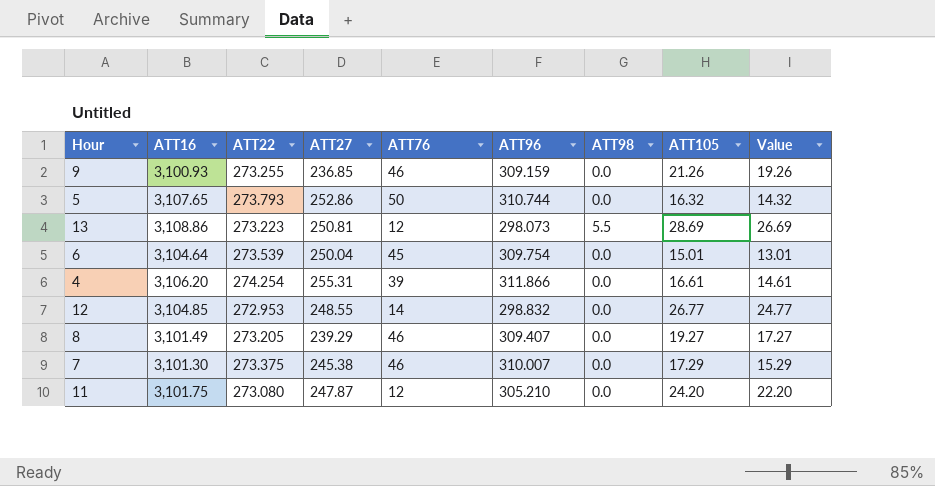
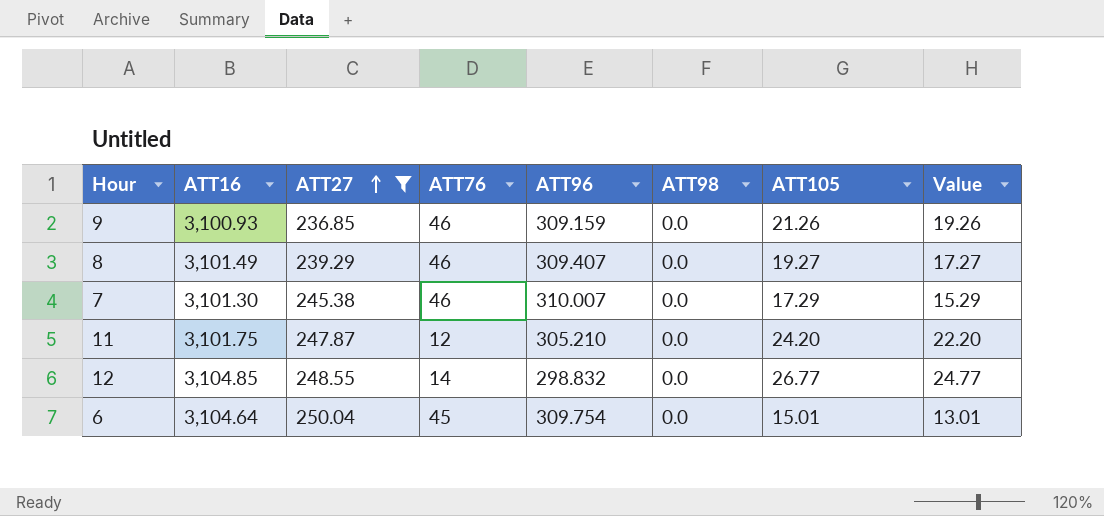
filter: none -> ATT27 <= 250.04
row order: none -> ATT27 ascending
column ATT22 | position: 3 -> none

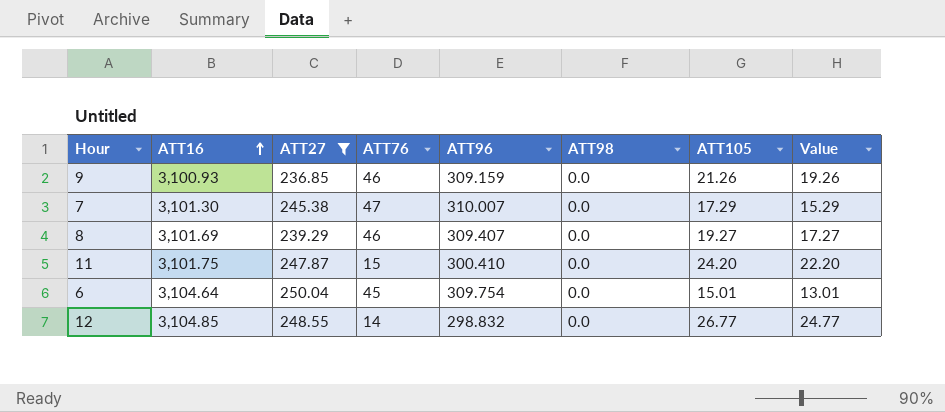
row order: ATT27 ascending -> ATT16 ascending
7 | ATT76: 46 -> 47
8 | ATT16: 3,101.49 -> 3,101.69
11 | ATT76: 12 -> 15
11 | ATT96: 305.210 -> 300.410

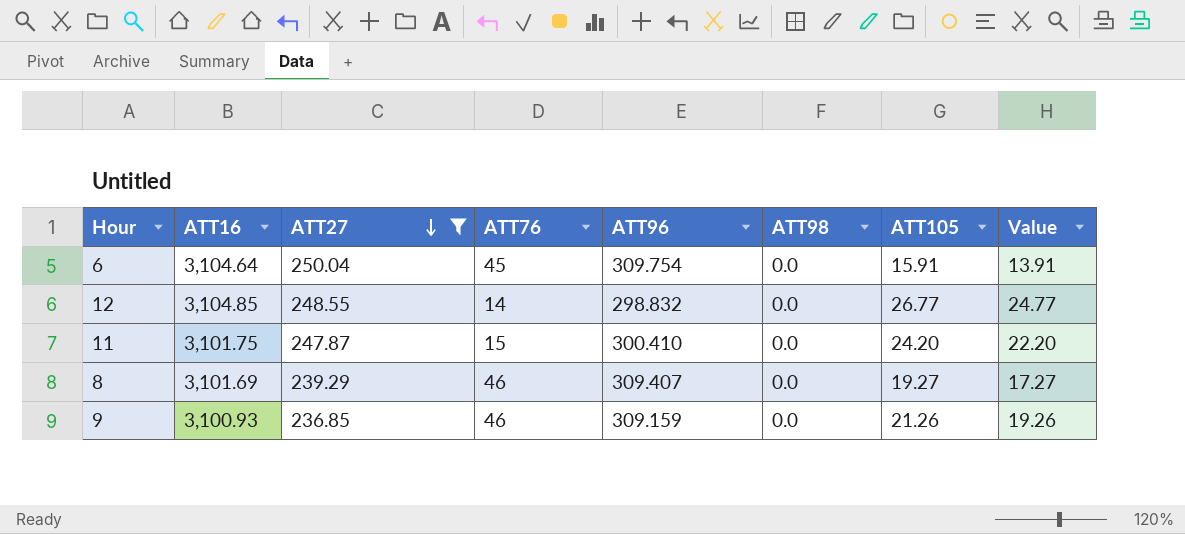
row order: ATT16 ascending -> ATT27 descending
row 7: 3,101.30 | 245.38 | 47 | 310.007 | 0.0 | 17.29 | 15.29 -> none
6 | ATT105: 15.01 -> 15.91
6 | Value: 13.01 -> 13.91

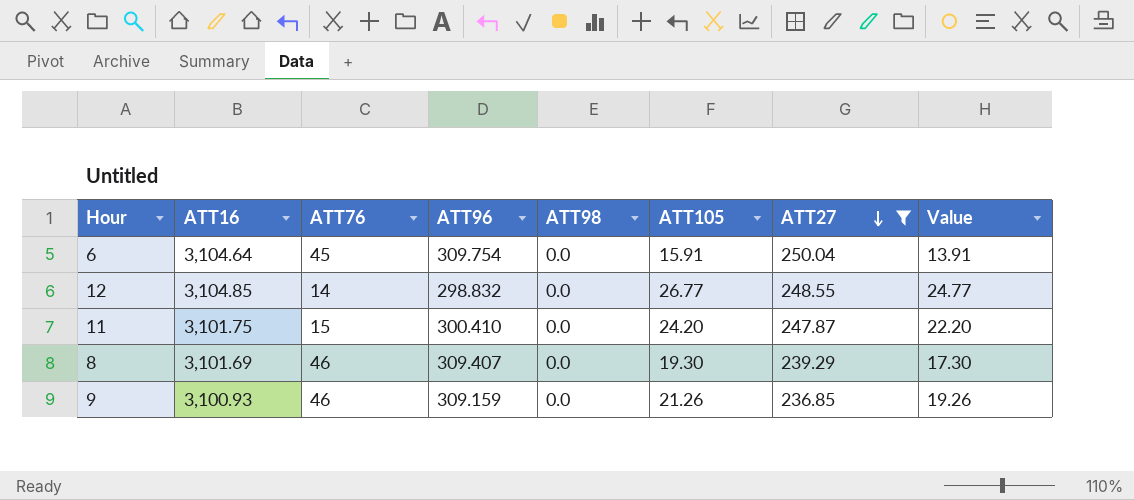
column ATT27 | position: 3 -> 7
8 | ATT105: 19.27 -> 19.30
8 | Value: 17.27 -> 17.30

